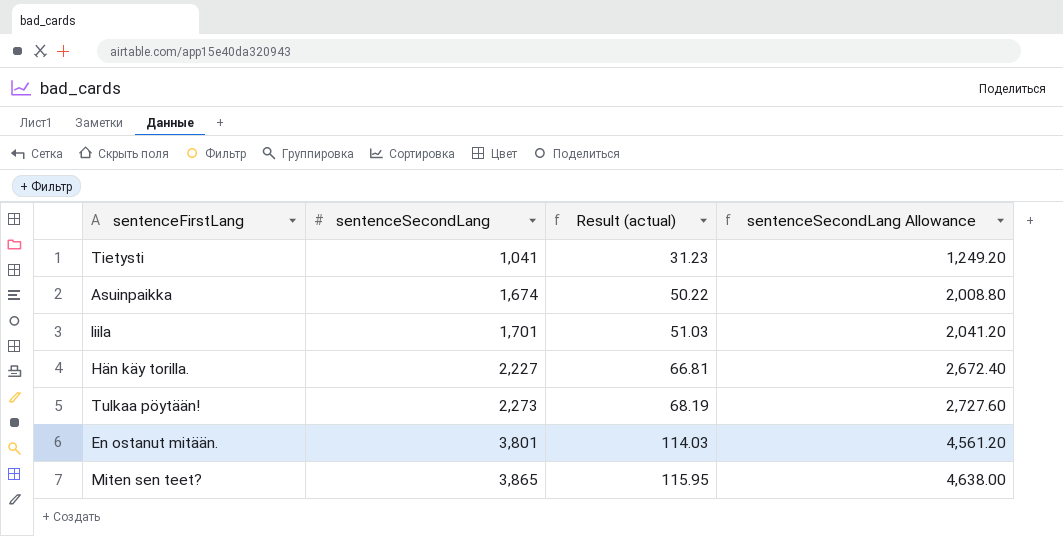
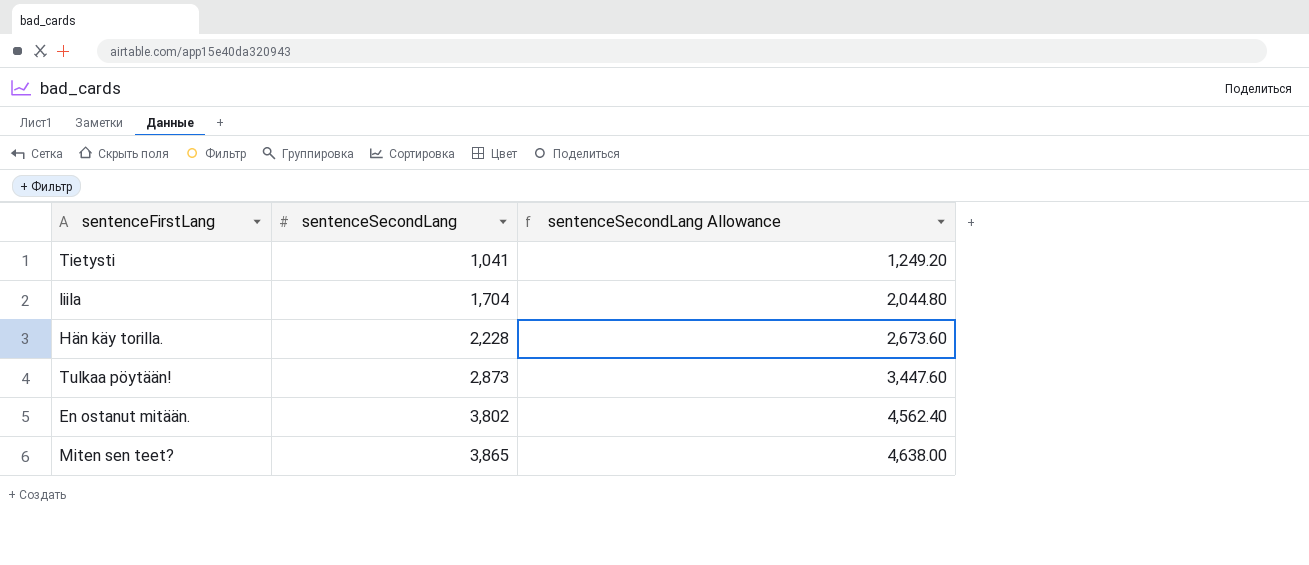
column Result (actual) | formula: [sentenceSecondLang] * 0.03 -> none
row Asuinpaikka: 1,674 | 50.22 | 2,008.80 -> none
liila | sentenceSecondLang: 1,701 -> 1,704
liila | sentenceSecondLang Allowance: 2,041.20 -> 2,044.80
Hän käy torilla. | sentenceSecondLang: 2,227 -> 2,228
Hän käy torilla. | sentenceSecondLang Allowance: 2,672.40 -> 2,673.60
Tulkaa pöytään! | sentenceSecondLang: 2,273 -> 2,873
Tulkaa pöytään! | sentenceSecondLang Allowance: 2,727.60 -> 3,447.60
En ostanut mitään. | sentenceSecondLang: 3,801 -> 3,802
En ostanut mitään. | sentenceSecondLang Allowance: 4,561.20 -> 4,562.40

